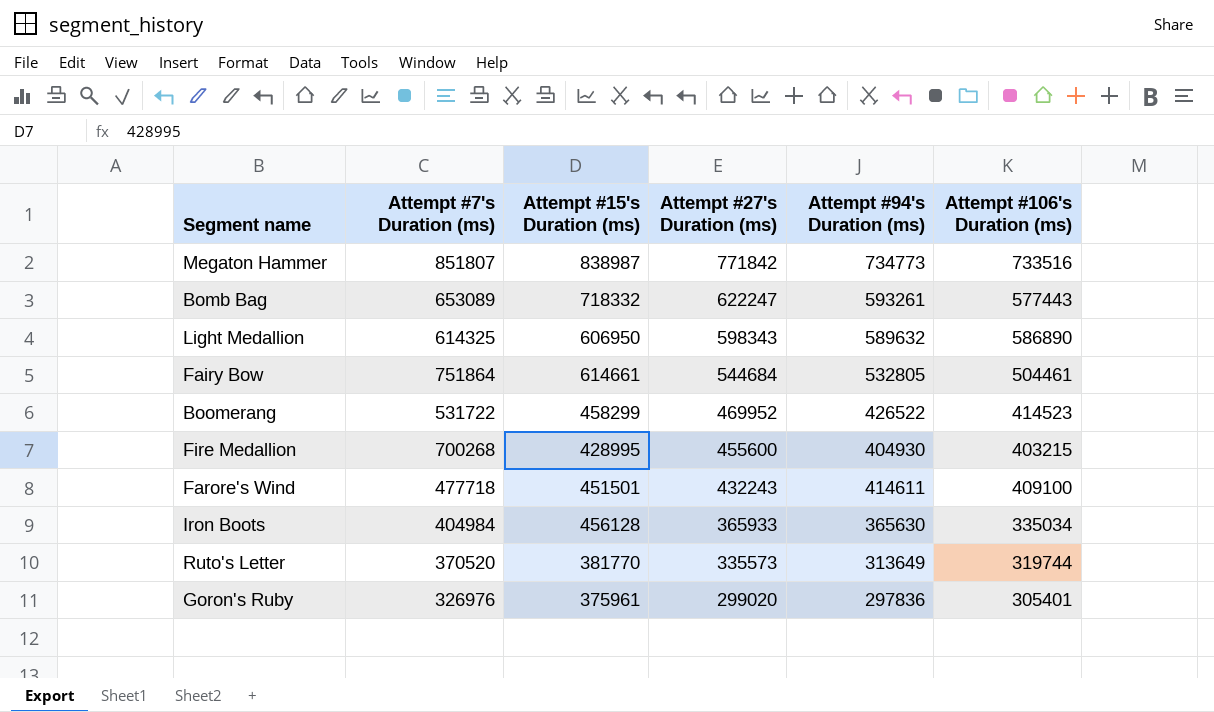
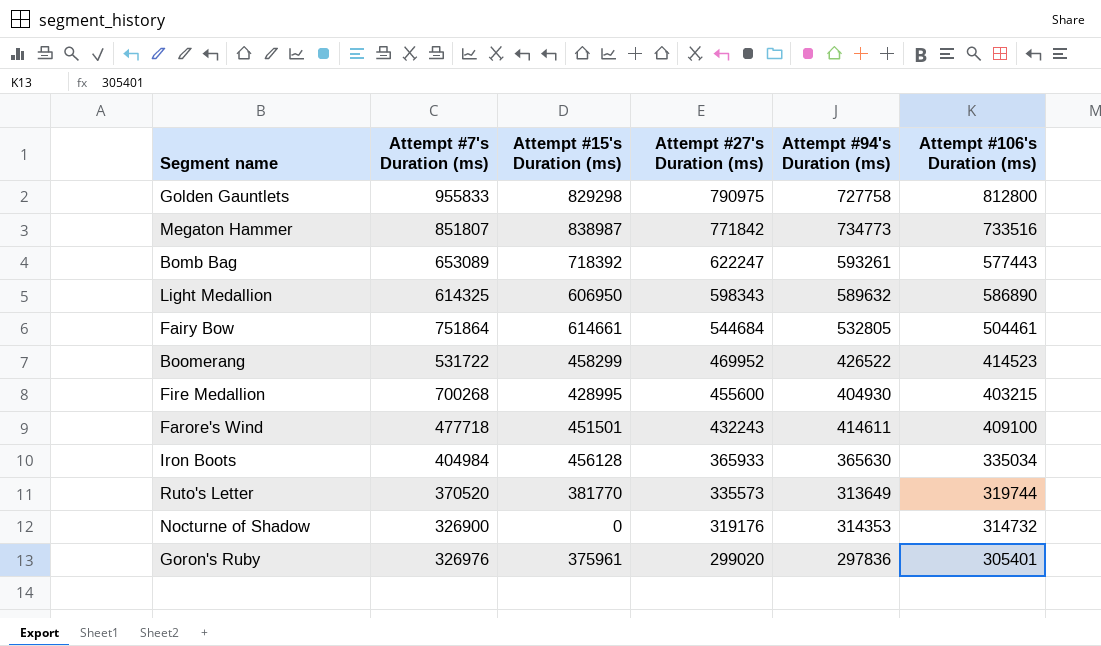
row Golden Gauntlets: none -> 955833 | 829298 | 790975 | 727758 | 812800
Bomb Bag | Attempt #15's Duration (ms): 718332 -> 718392
row Nocturne of Shadow: none -> 326900 | 0 | 319176 | 314353 | 314732

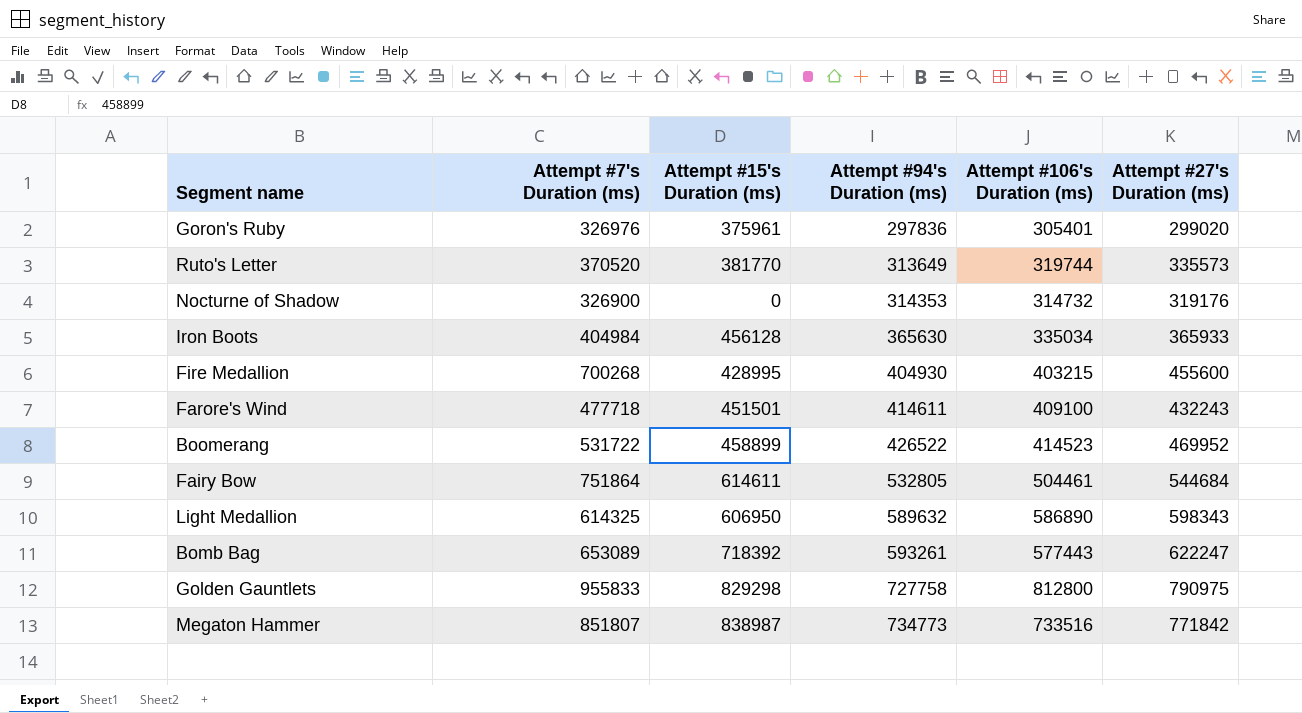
row order: Attempt #27's Duration (ms) descending -> Attempt #94's Duration (ms) ascending
column Attempt #27's Duration (ms) | position: 4 -> 6
Boomerang | Attempt #15's Duration (ms): 458299 -> 458899
Fairy Bow | Attempt #15's Duration (ms): 614661 -> 614611

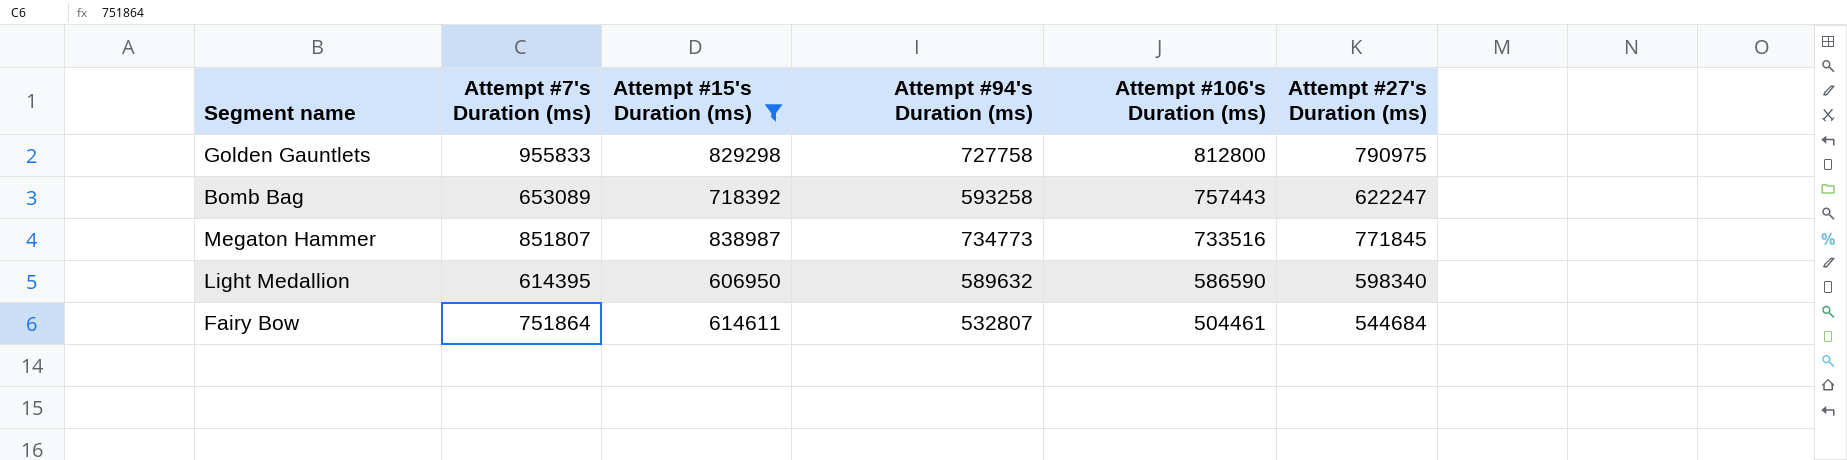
filter: none -> Attempt #15's Duration (ms) >= 606950
row order: Attempt #94's Duration (ms) ascending -> Attempt #106's Duration (ms) descending
Bomb Bag | Attempt #94's Duration (ms): 593261 -> 593258
Bomb Bag | Attempt #106's Duration (ms): 577443 -> 757443
Megaton Hammer | Attempt #27's Duration (ms): 771842 -> 771845
Light Medallion | Attempt #7's Duration (ms): 614325 -> 614395
Light Medallion | Attempt #106's Duration (ms): 586890 -> 586590
Light Medallion | Attempt #27's Duration (ms): 598343 -> 598340
Fairy Bow | Attempt #94's Duration (ms): 532805 -> 532807

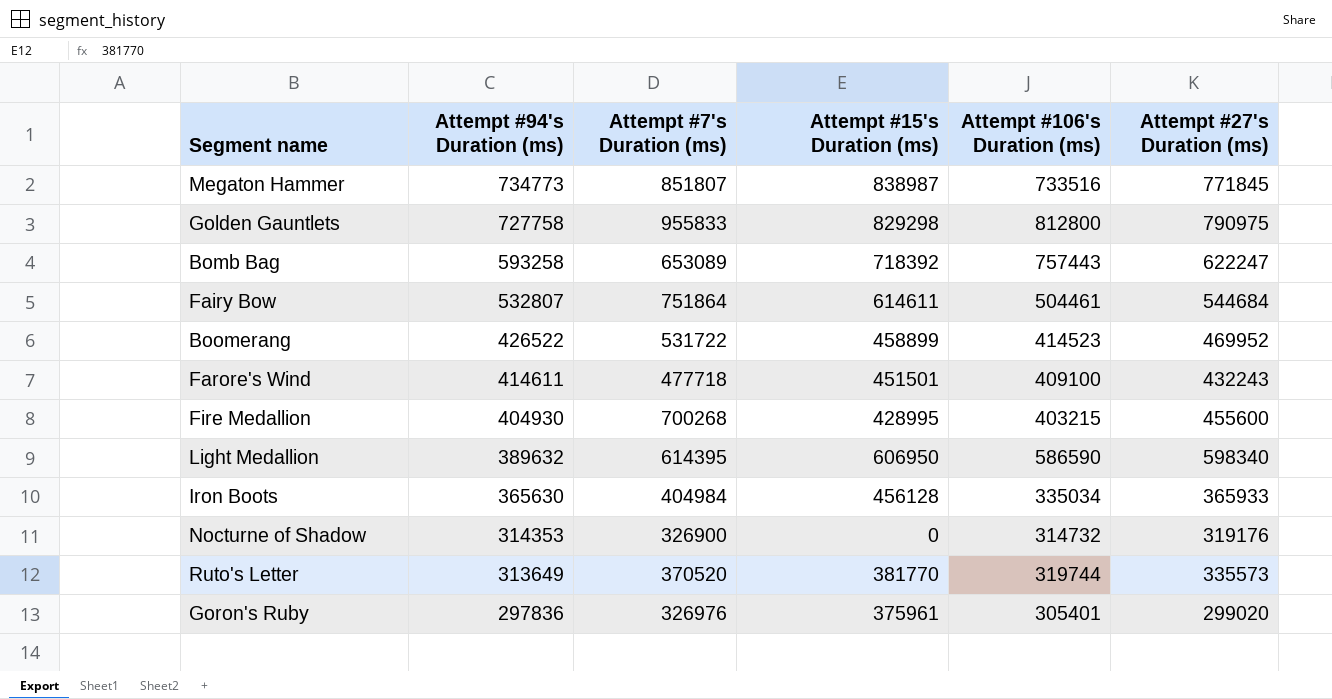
filter: Attempt #15's Duration (ms) >= 606950 -> none
row order: Attempt #106's Duration (ms) descending -> Attempt #94's Duration (ms) descending
column Attempt #94's Duration (ms) | position: 4 -> 2
Light Medallion | Attempt #94's Duration (ms): 589632 -> 389632

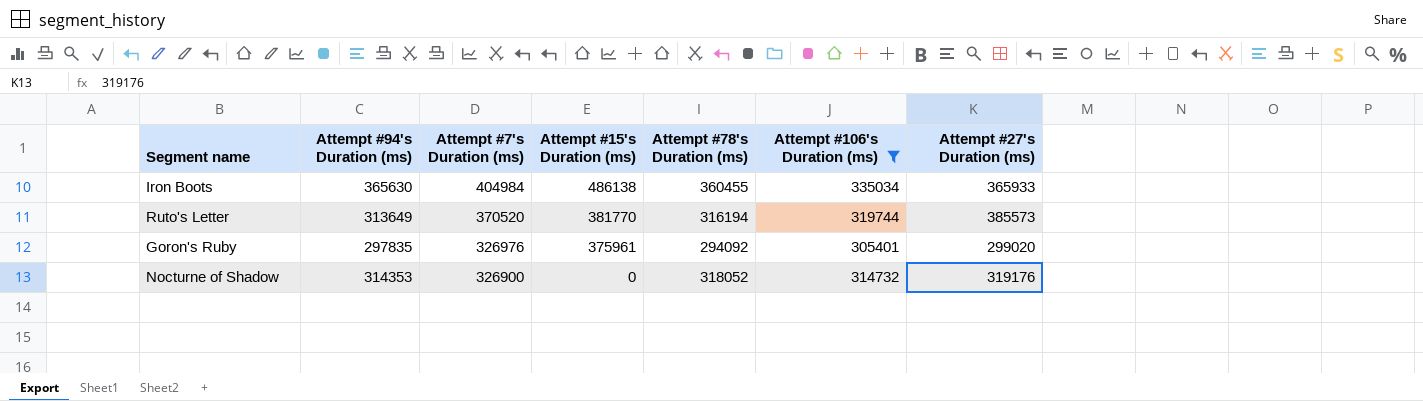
filter: none -> Attempt #106's Duration (ms) <= 335034
row order: Attempt #94's Duration (ms) descending -> Attempt #7's Duration (ms) descending
column Attempt #78's Duration (ms) | position: none -> 5
Iron Boots | Attempt #15's Duration (ms): 456128 -> 486138
Ruto's Letter | Attempt #27's Duration (ms): 335573 -> 385573
Goron's Ruby | Attempt #94's Duration (ms): 297836 -> 297835

